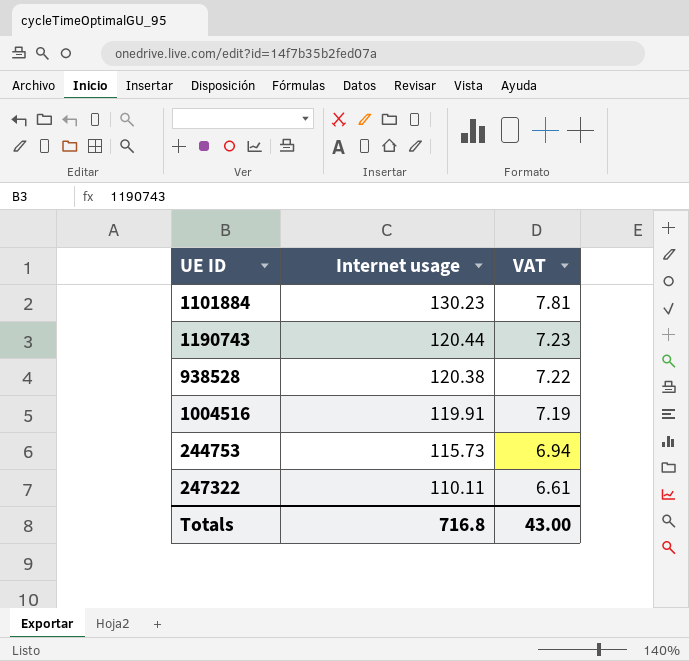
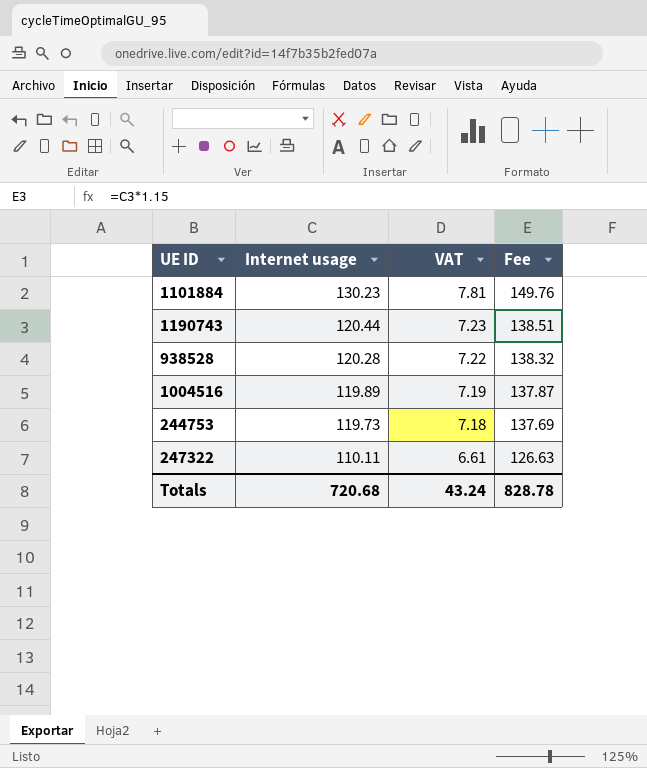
column Fee | formula: none -> [Internet usage] * 1.15
938528 | Internet usage: 120.38 -> 120.28
1004516 | Internet usage: 119.91 -> 119.89
244753 | Internet usage: 115.73 -> 119.73
244753 | VAT: 6.94 -> 7.18
Totals | Internet usage: 716.8 -> 720.68
Totals | VAT: 43.00 -> 43.24

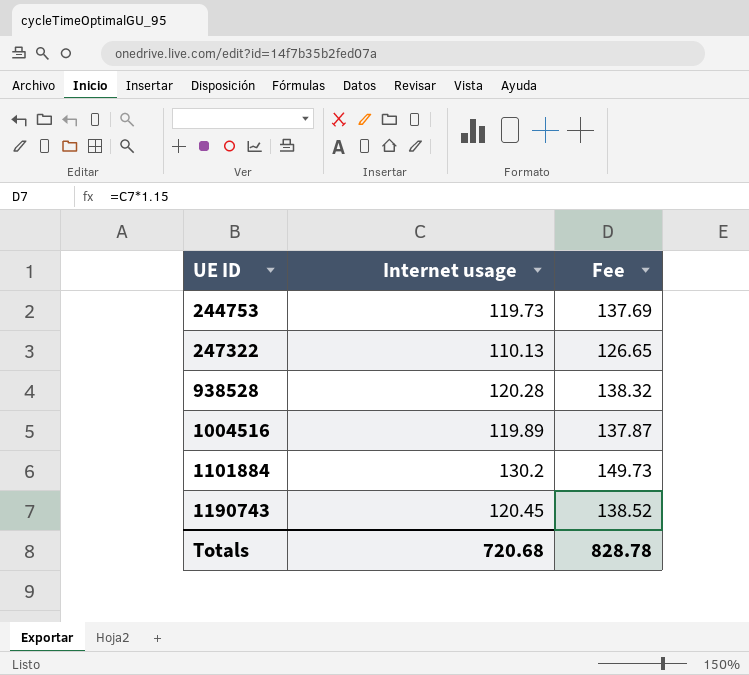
row order: Internet usage descending -> UE ID ascending
column VAT | formula: [Internet usage] * 0.06 -> none
247322 | Internet usage: 110.11 -> 110.13
247322 | Fee: 126.63 -> 126.65
1101884 | Internet usage: 130.23 -> 130.2
1101884 | Fee: 149.76 -> 149.73
1190743 | Internet usage: 120.44 -> 120.45
1190743 | Fee: 138.51 -> 138.52

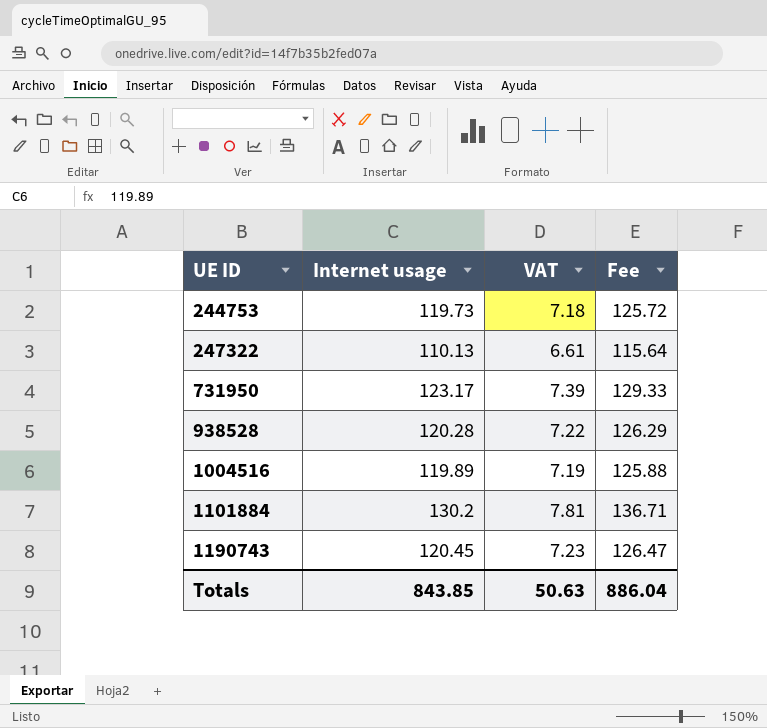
column VAT | formula: none -> [Internet usage] * 0.06
column Fee | formula: [Internet usage] * 1.15 -> [Internet usage] * 1.05
row 731950: none -> 123.17 | 7.39 | 129.33
Totals | Internet usage: 720.68 -> 843.85
Totals | Fee: 828.78 -> 886.04

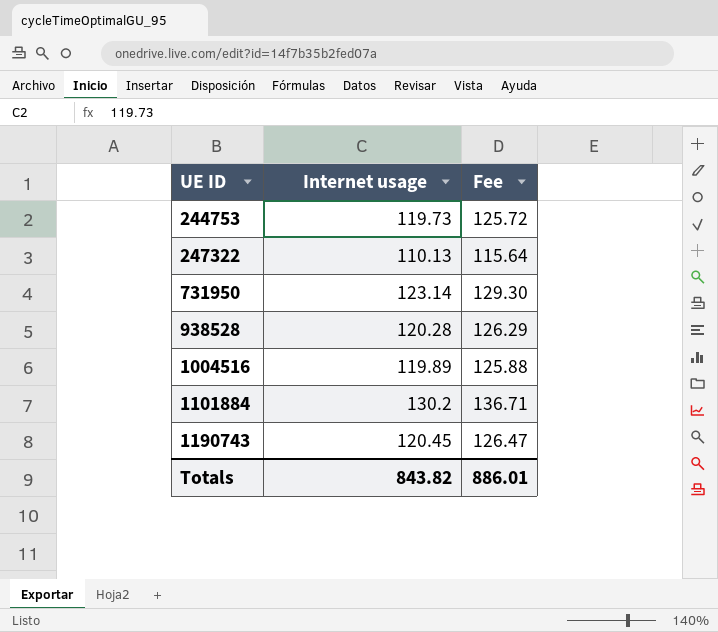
column VAT | formula: [Internet usage] * 0.06 -> none
731950 | Internet usage: 123.17 -> 123.14
731950 | Fee: 129.33 -> 129.30
Totals | Internet usage: 843.85 -> 843.82
Totals | Fee: 886.04 -> 886.01

